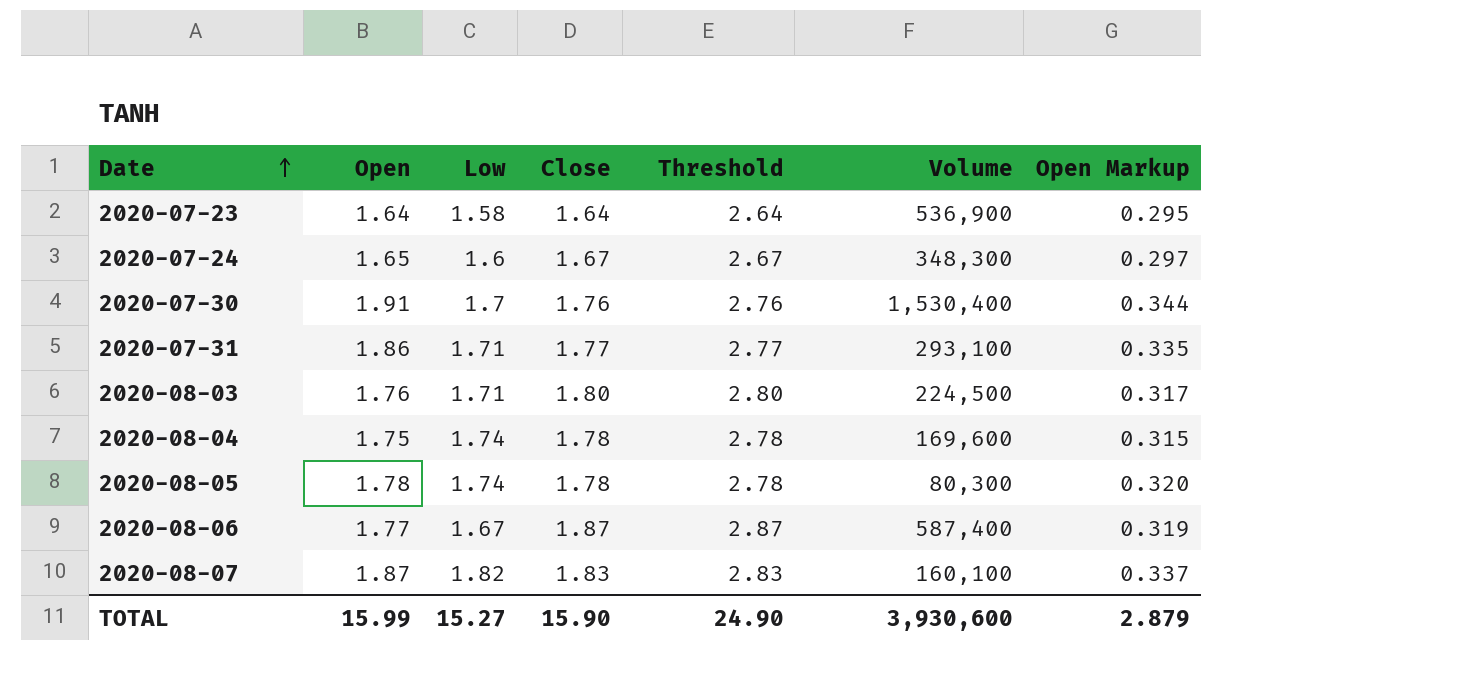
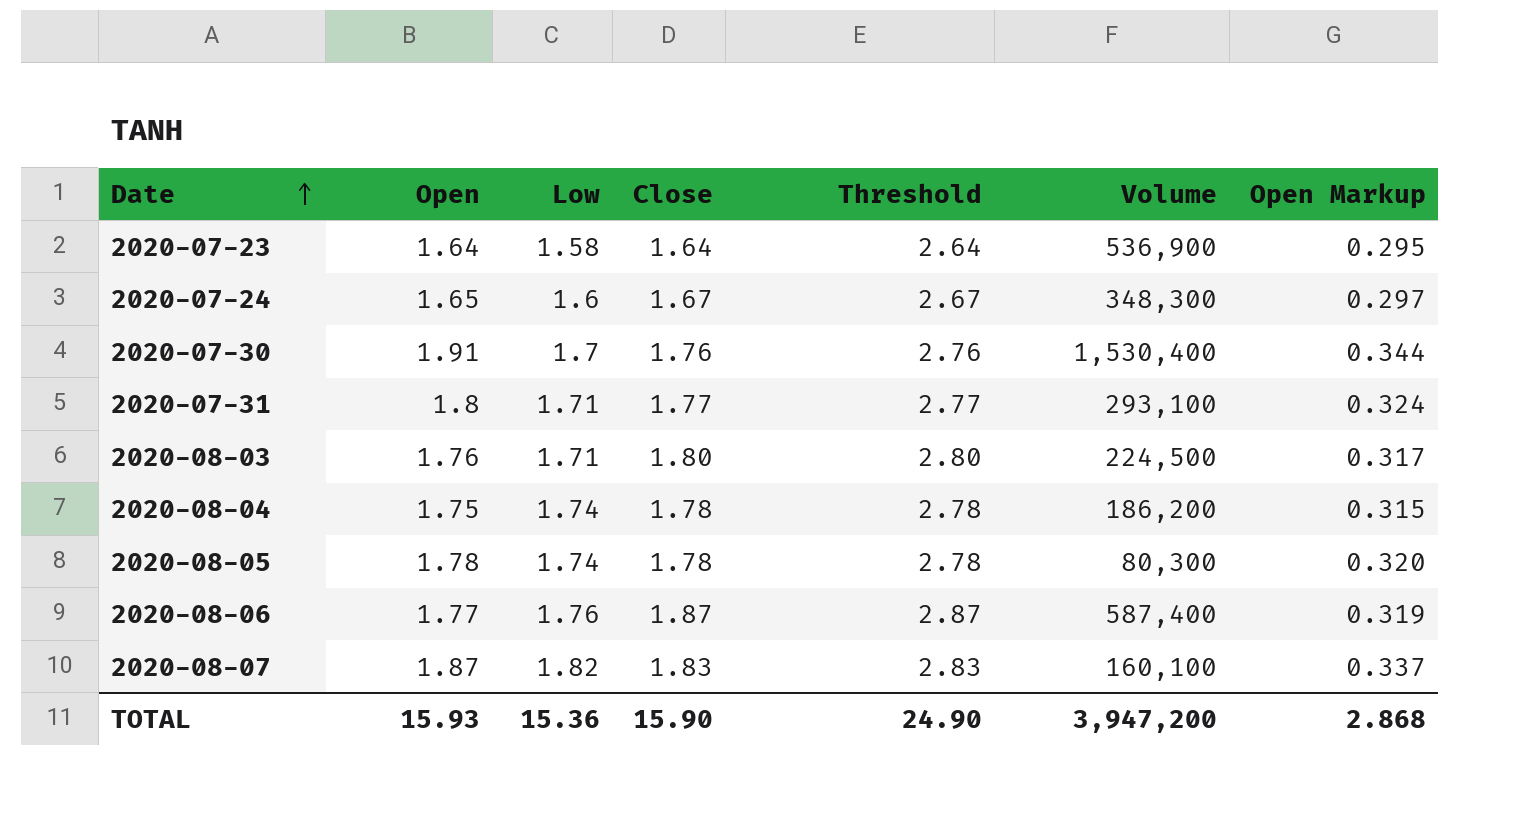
2020-07-31 | Open: 1.86 -> 1.8
2020-07-31 | Open Markup: 0.335 -> 0.324
2020-08-04 | Volume: 169,600 -> 186,200
2020-08-06 | Low: 1.67 -> 1.76
TOTAL | Open: 15.99 -> 15.93
TOTAL | Low: 15.27 -> 15.36
TOTAL | Volume: 3,930,600 -> 3,947,200
TOTAL | Open Markup: 2.879 -> 2.868

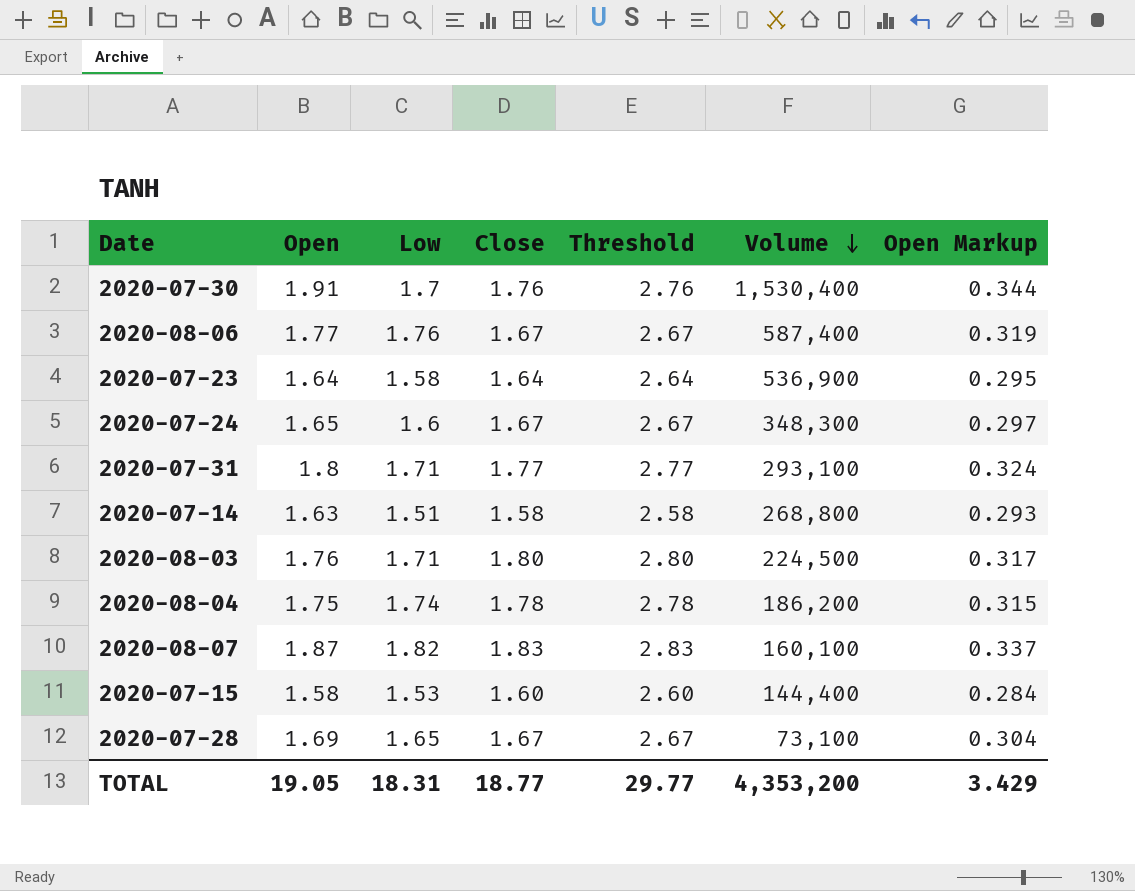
row order: Date ascending -> Volume descending
row 2020-08-05: 1.78 | 1.74 | 1.78 | 2.78 | 80,300 | 0.320 -> none
2020-08-06 | Close: 1.87 -> 1.67
2020-08-06 | Threshold: 2.87 -> 2.67
row 2020-07-14: none -> 1.63 | 1.51 | 1.58 | 2.58 | 268,800 | 0.293
row 2020-07-15: none -> 1.58 | 1.53 | 1.60 | 2.60 | 144,400 | 0.284
row 2020-07-28: none -> 1.69 | 1.65 | 1.67 | 2.67 | 73,100 | 0.304
TOTAL | Open: 15.93 -> 19.05
TOTAL | Low: 15.36 -> 18.31
TOTAL | Close: 15.90 -> 18.77
TOTAL | Threshold: 24.90 -> 29.77
TOTAL | Volume: 3,947,200 -> 4,353,200
TOTAL | Open Markup: 2.868 -> 3.429

